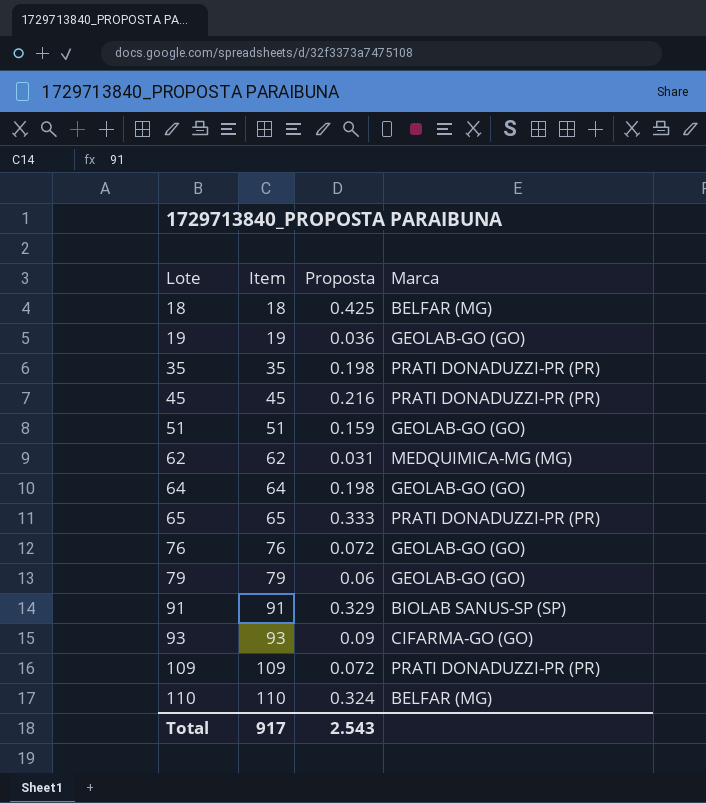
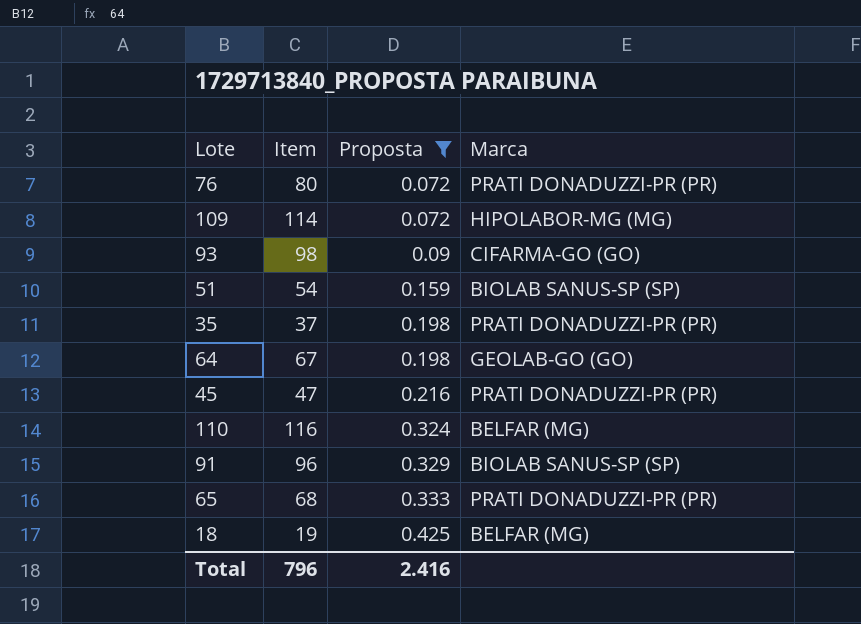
filter: none -> Proposta >= 0.072
row order: Lote ascending -> Proposta ascending
76 | Item: 76 -> 80
76 | Marca: GEOLAB-GO (GO) -> PRATI DONADUZZI-PR (PR)
109 | Item: 109 -> 114
109 | Marca: PRATI DONADUZZI-PR (PR) -> HIPOLABOR-MG (MG)
93 | Item: 93 -> 98
51 | Item: 51 -> 54
51 | Marca: GEOLAB-GO (GO) -> BIOLAB SANUS-SP (SP)
35 | Item: 35 -> 37
64 | Item: 64 -> 67
45 | Item: 45 -> 47
110 | Item: 110 -> 116
91 | Item: 91 -> 96
65 | Item: 65 -> 68
18 | Item: 18 -> 19
Total | Item: 917 -> 796
Total | Proposta: 2.543 -> 2.416

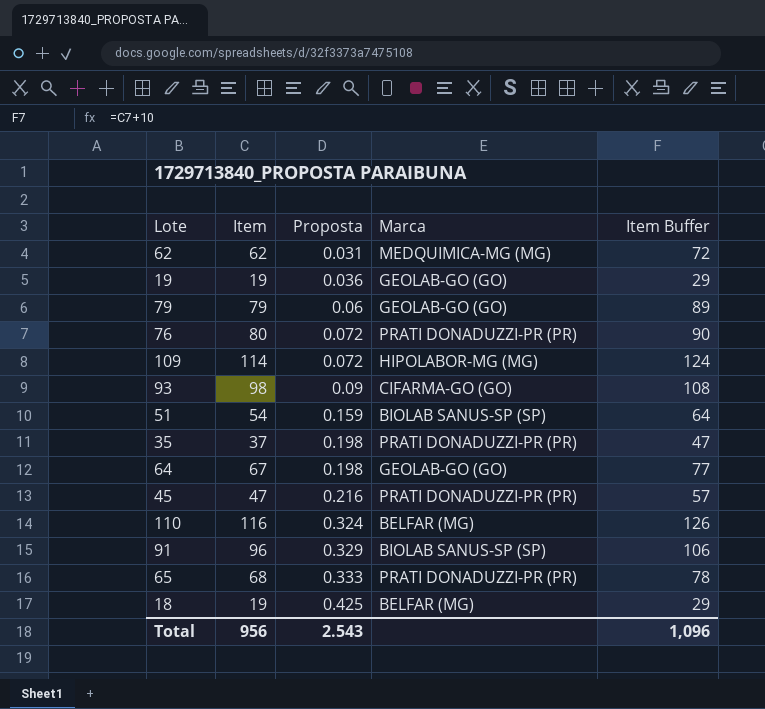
filter: Proposta >= 0.072 -> none
column Item Buffer | formula: none -> [Item] + 10
Total | Item: 796 -> 956
Total | Proposta: 2.416 -> 2.543

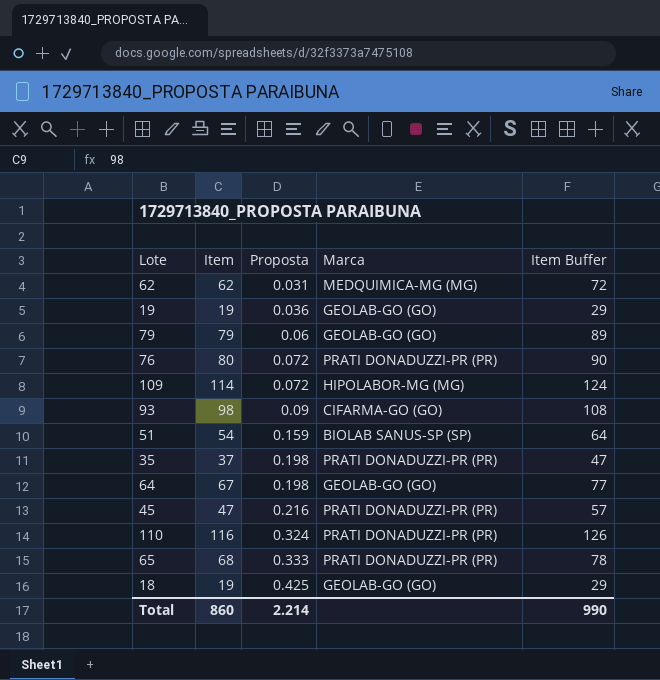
row 91: 96 | 0.329 | BIOLAB SANUS-SP (SP) | 106 -> none
110 | Marca: BELFAR (MG) -> PRATI DONADUZZI-PR (PR)
18 | Marca: BELFAR (MG) -> GEOLAB-GO (GO)
Total | Item: 956 -> 860
Total | Proposta: 2.543 -> 2.214
Total | Item Buffer: 1,096 -> 990

